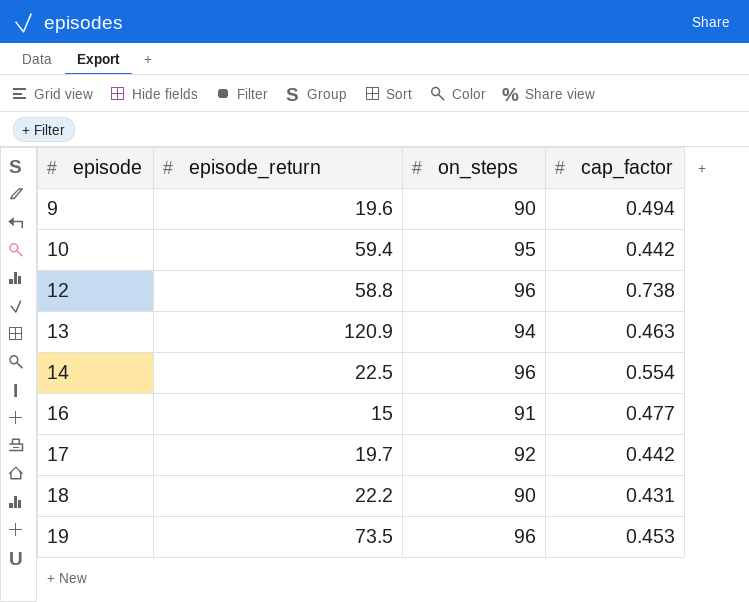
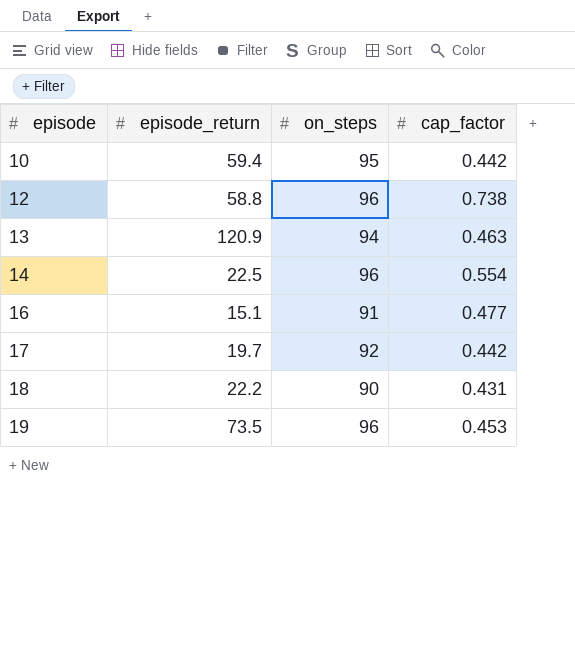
row 9: 19.6 | 90 | 0.494 -> none
16 | episode_return: 15 -> 15.1

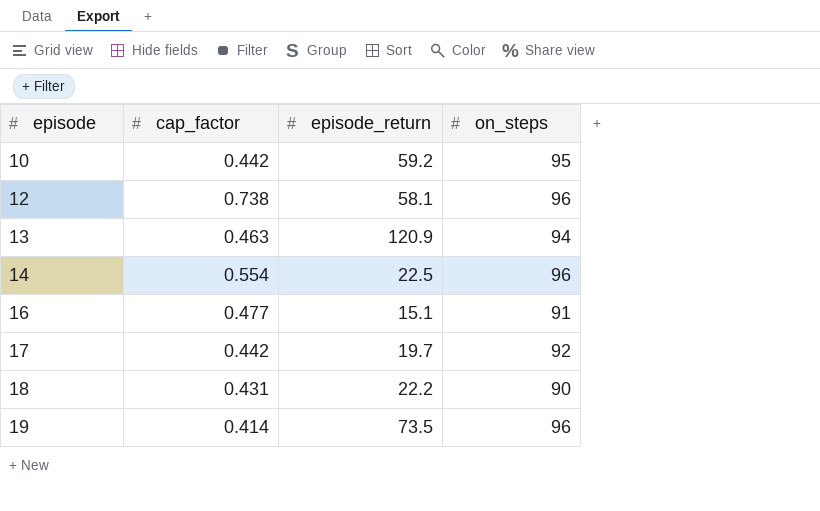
column cap_factor | position: 4 -> 2
10 | episode_return: 59.4 -> 59.2
12 | episode_return: 58.8 -> 58.1
19 | cap_factor: 0.453 -> 0.414

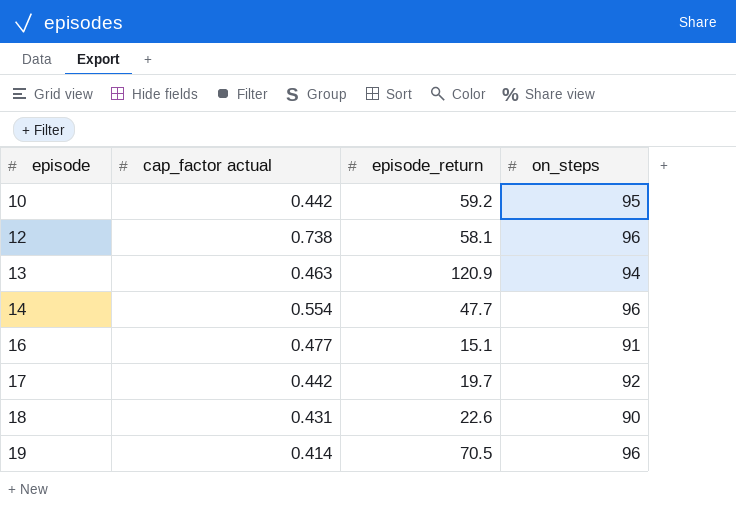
column name: cap_factor -> cap_factor actual
14 | episode_return: 22.5 -> 47.7
18 | episode_return: 22.2 -> 22.6
19 | episode_return: 73.5 -> 70.5

